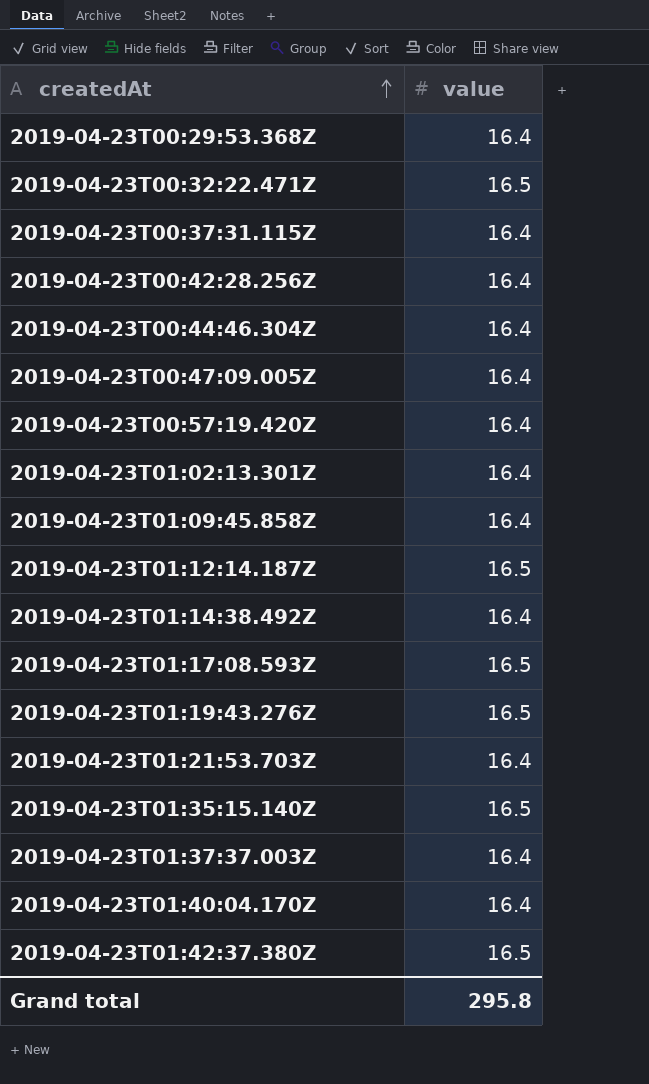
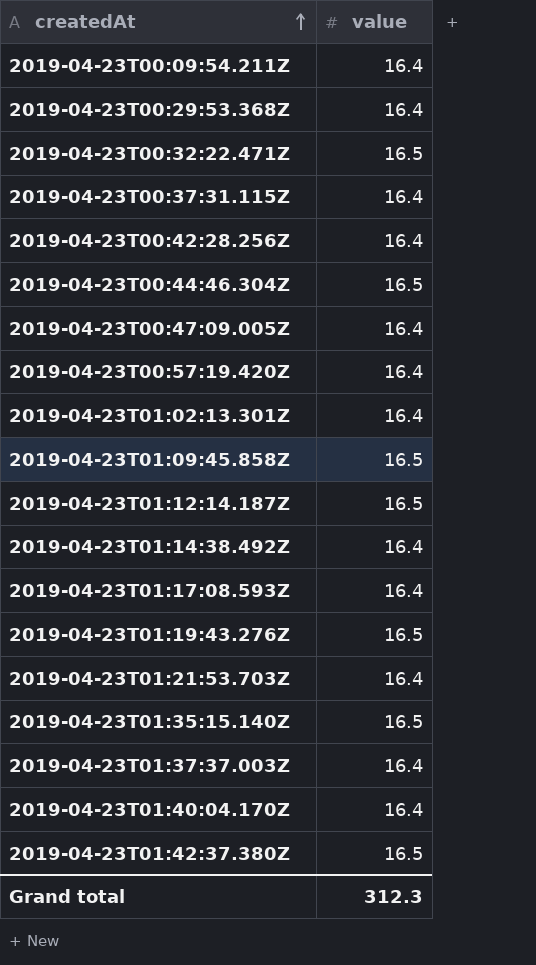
row 2019-04-23T00:09:54.211Z: none -> 16.4
2019-04-23T00:44:46.304Z | value: 16.4 -> 16.5
2019-04-23T01:09:45.858Z | value: 16.4 -> 16.5
2019-04-23T01:17:08.593Z | value: 16.5 -> 16.4
Grand total | value: 295.8 -> 312.3

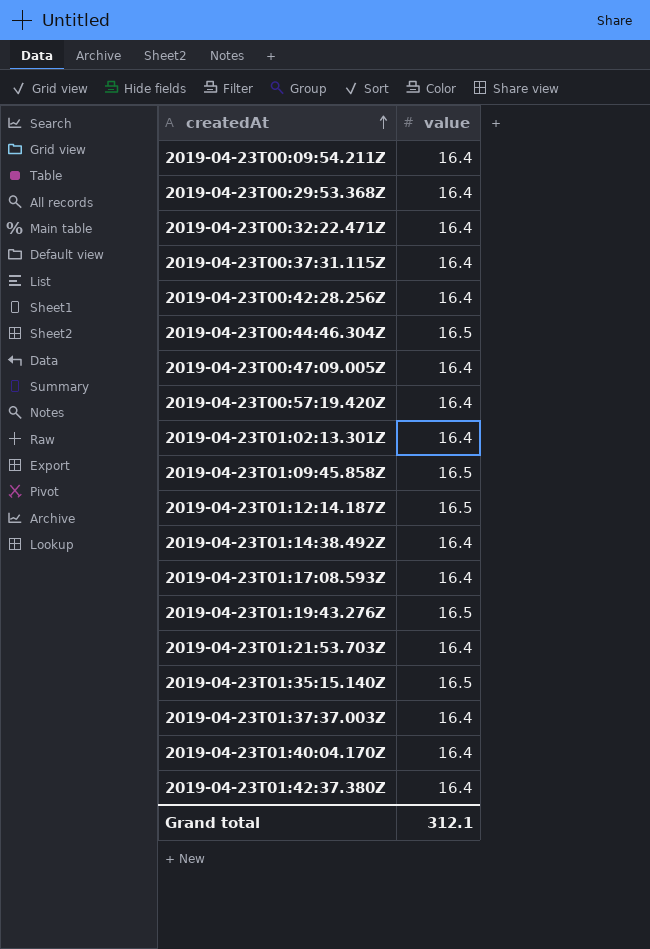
2019-04-23T00:32:22.471Z | value: 16.5 -> 16.4
2019-04-23T01:42:37.380Z | value: 16.5 -> 16.4
Grand total | value: 312.3 -> 312.1

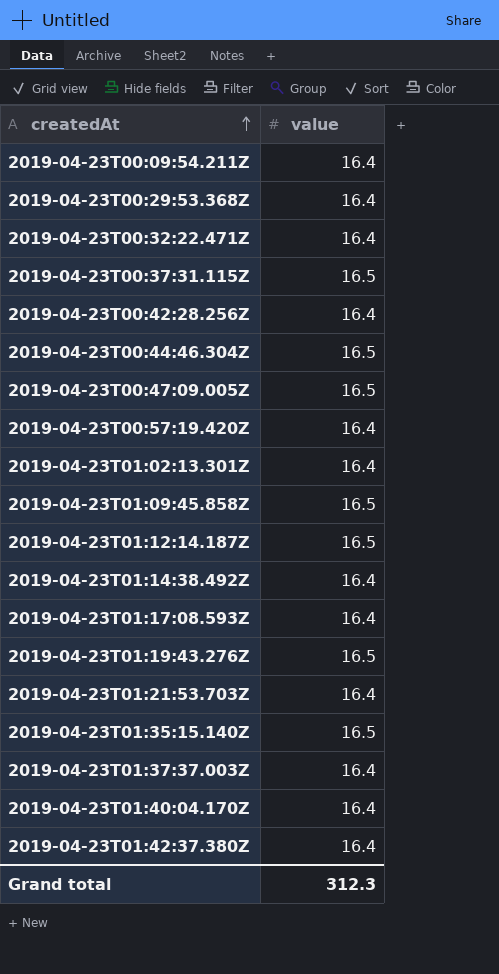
2019-04-23T00:37:31.115Z | value: 16.4 -> 16.5
2019-04-23T00:47:09.005Z | value: 16.4 -> 16.5
Grand total | value: 312.1 -> 312.3

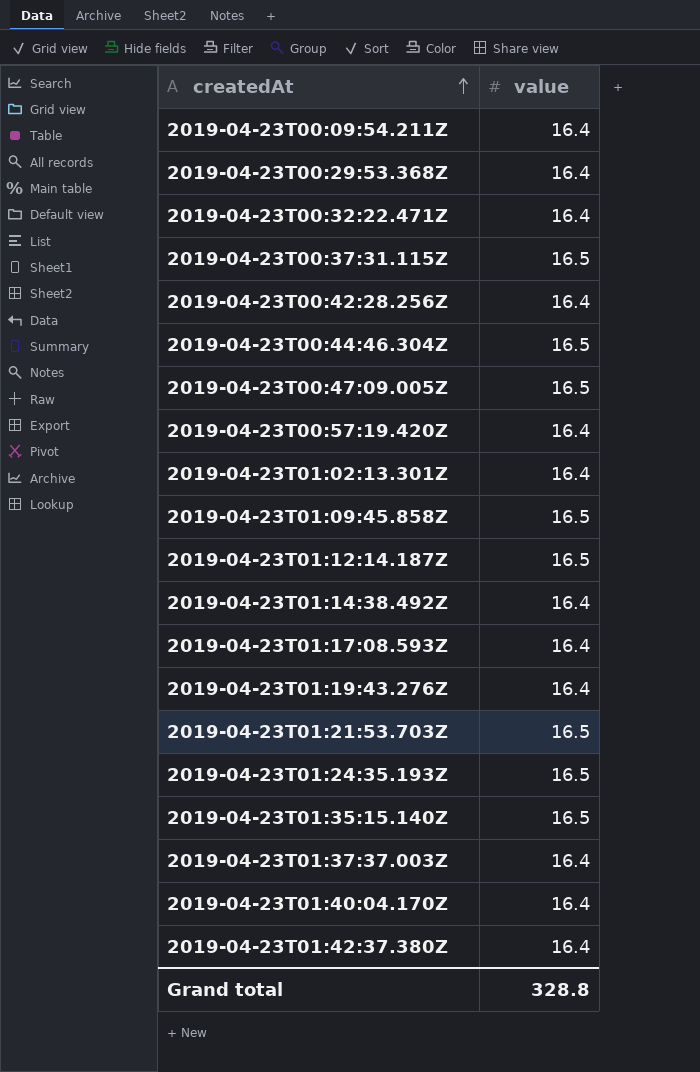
2019-04-23T01:19:43.276Z | value: 16.5 -> 16.4
2019-04-23T01:21:53.703Z | value: 16.4 -> 16.5
row 2019-04-23T01:24:35.193Z: none -> 16.5
Grand total | value: 312.3 -> 328.8

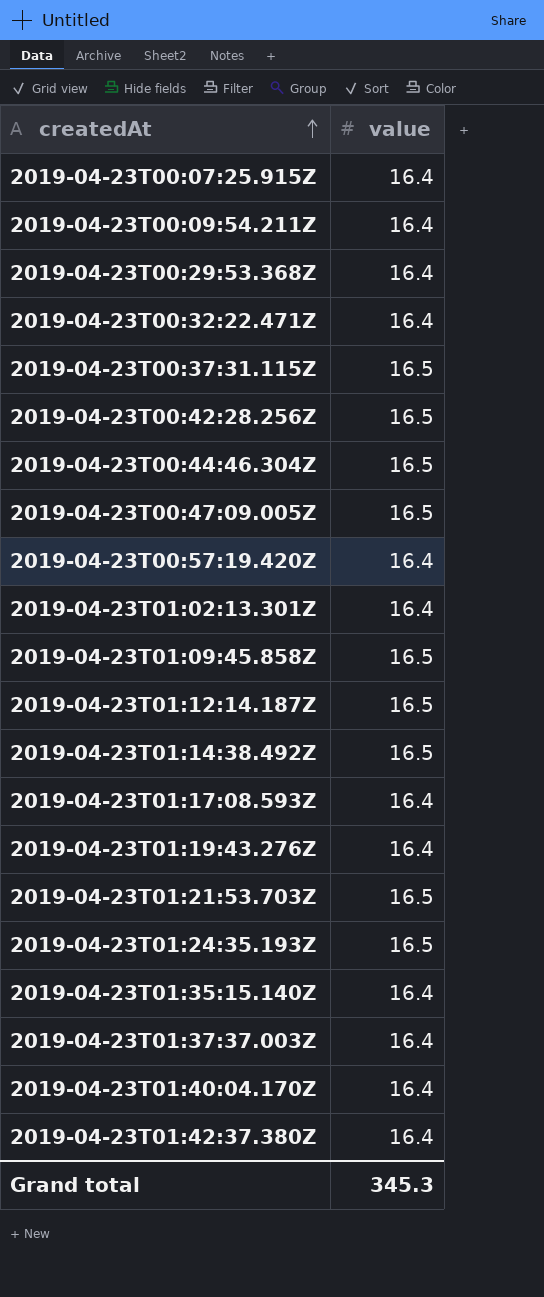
row 2019-04-23T00:07:25.915Z: none -> 16.4
2019-04-23T00:42:28.256Z | value: 16.4 -> 16.5
2019-04-23T01:14:38.492Z | value: 16.4 -> 16.5
2019-04-23T01:35:15.140Z | value: 16.5 -> 16.4
Grand total | value: 328.8 -> 345.3

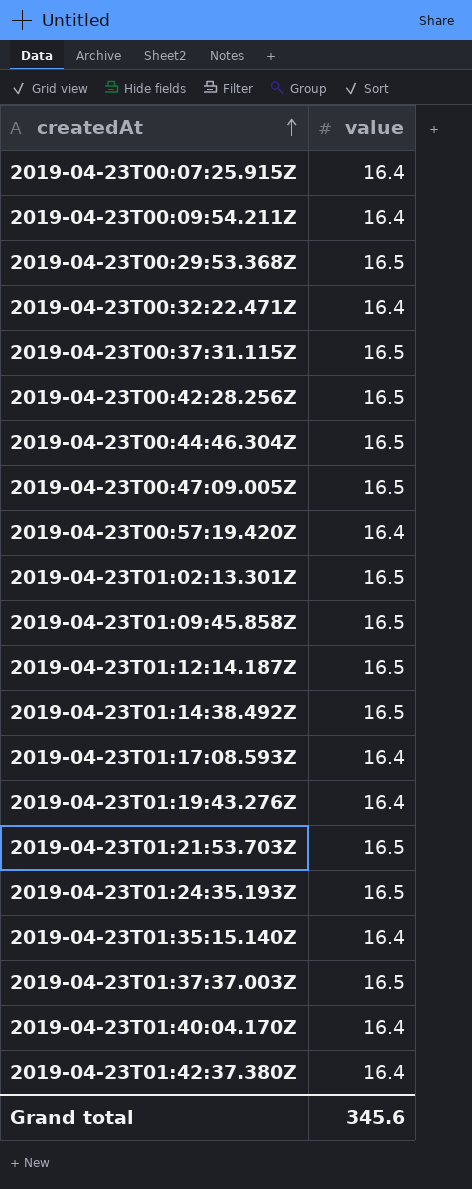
2019-04-23T00:29:53.368Z | value: 16.4 -> 16.5
2019-04-23T01:02:13.301Z | value: 16.4 -> 16.5
2019-04-23T01:37:37.003Z | value: 16.4 -> 16.5
Grand total | value: 345.3 -> 345.6

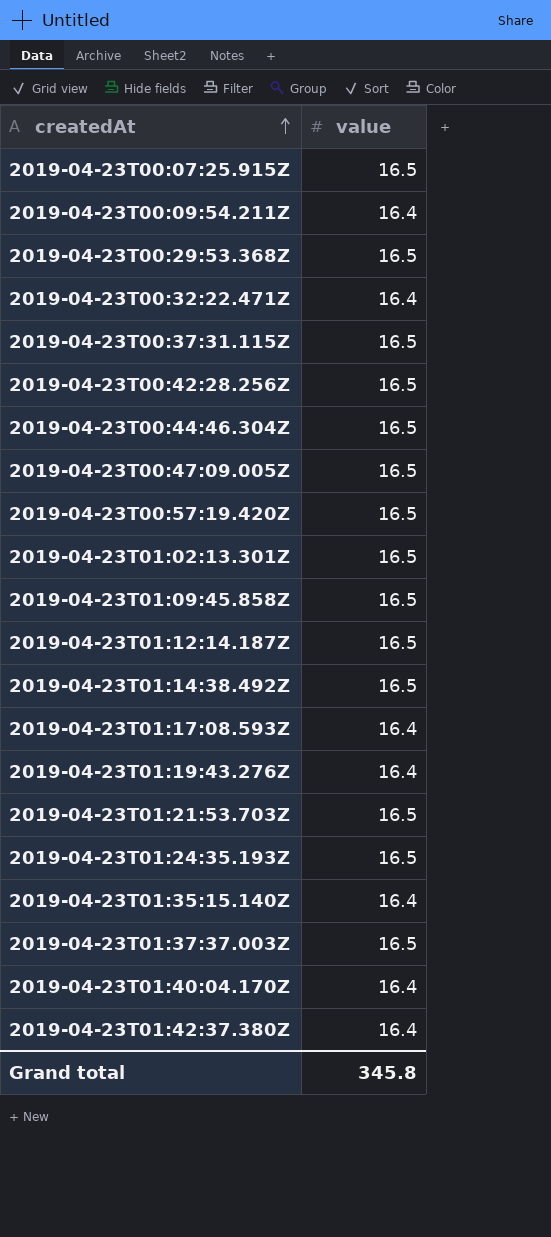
2019-04-23T00:07:25.915Z | value: 16.4 -> 16.5
2019-04-23T00:57:19.420Z | value: 16.4 -> 16.5
Grand total | value: 345.6 -> 345.8

